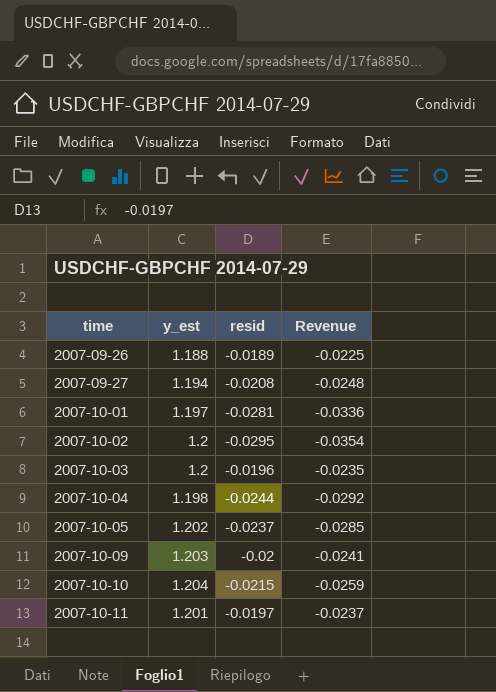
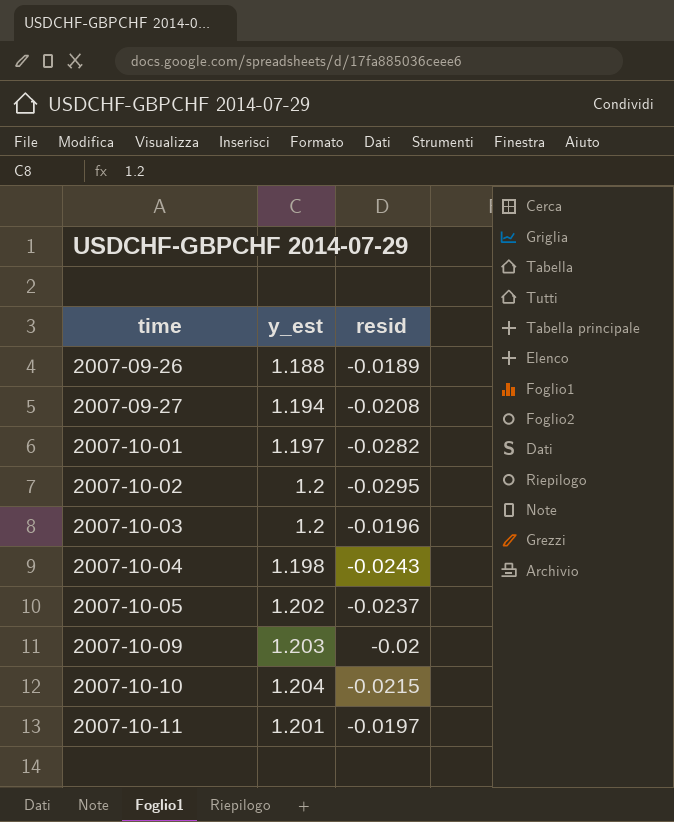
column Revenue | formula: [y_est] * [resid] -> none
2007-10-01 | resid: -0.0281 -> -0.0282
2007-10-04 | resid: -0.0244 -> -0.0243

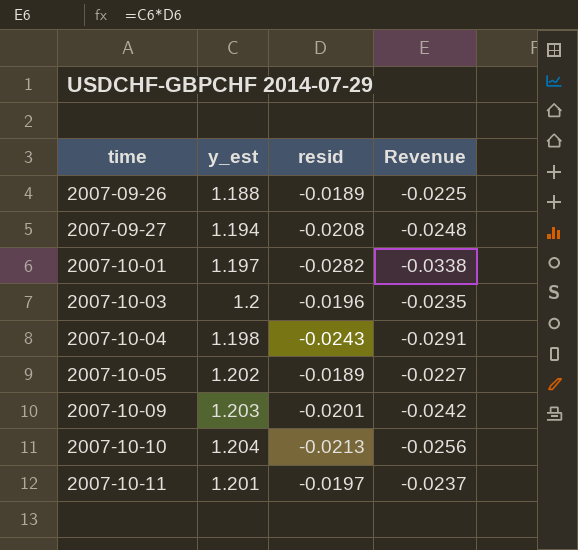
column Revenue | formula: none -> [y_est] * [resid]
row 2007-10-02: 1.2 | -0.0295 -> none
2007-10-05 | resid: -0.0237 -> -0.0189
2007-10-09 | resid: -0.02 -> -0.0201
2007-10-10 | resid: -0.0215 -> -0.0213

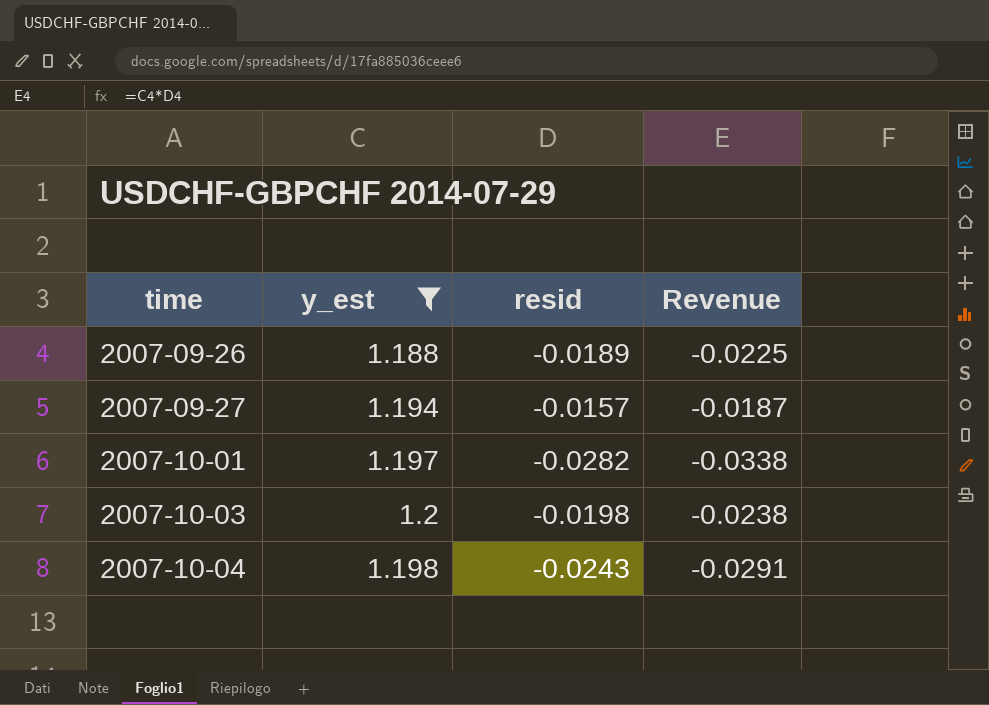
filter: none -> y_est <= 1.2
2007-09-27 | resid: -0.0208 -> -0.0157
2007-09-27 | Revenue: -0.0248 -> -0.0187
2007-10-03 | resid: -0.0196 -> -0.0198
2007-10-03 | Revenue: -0.0235 -> -0.0238

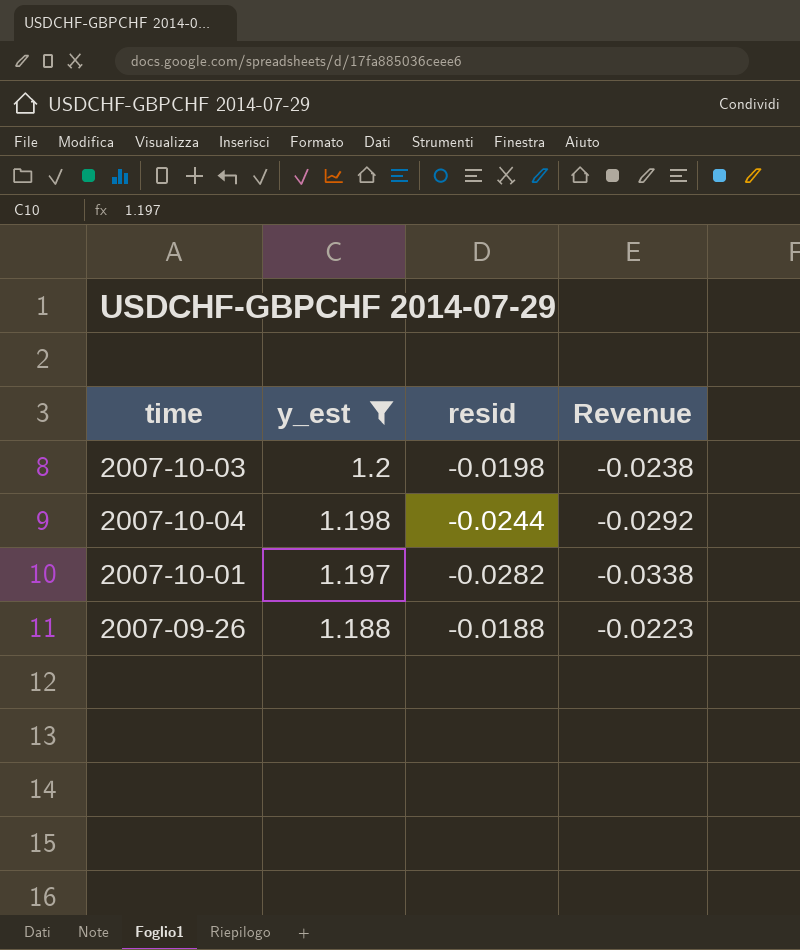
row order: time ascending -> y_est descending
row 2007-09-27: 1.194 | -0.0157 | -0.0187 -> none
2007-10-04 | resid: -0.0243 -> -0.0244
2007-10-04 | Revenue: -0.0291 -> -0.0292
2007-09-26 | resid: -0.0189 -> -0.0188
2007-09-26 | Revenue: -0.0225 -> -0.0223

